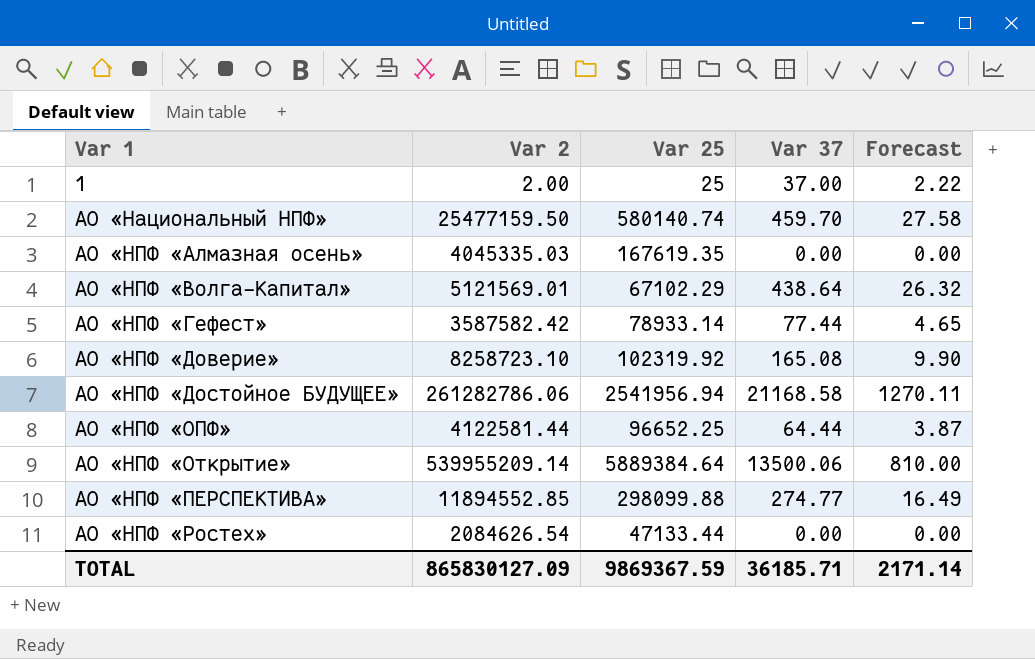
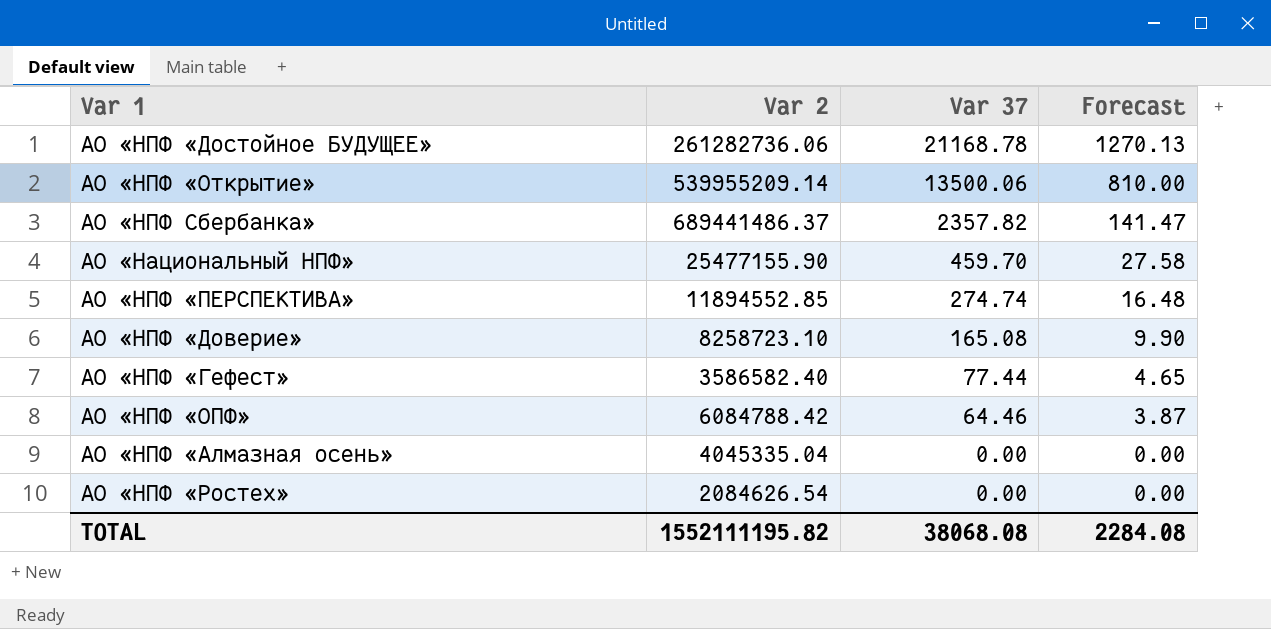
row order: Var 1 ascending -> Var 37 descending
column Var 25 | position: 3 -> none
row 1: 2.00 | 25 | 37.00 | 2.22 -> none
row АО «НПФ «Волга-Капитал»: 5121569.01 | 67102.29 | 438.64 | 26.32 -> none
АО «НПФ «Достойное БУДУЩЕЕ» | Var 2: 261282786.06 -> 261282736.06
АО «НПФ «Достойное БУДУЩЕЕ» | Var 37: 21168.58 -> 21168.78
АО «НПФ «Достойное БУДУЩЕЕ» | Forecast: 1270.11 -> 1270.13
row АО «НПФ Сбербанка»: none -> 689441486.37 | 2357.82 | 141.47
АО «Национальный НПФ» | Var 2: 25477159.50 -> 25477155.90
АО «НПФ «ПЕРСПЕКТИВА» | Var 37: 274.77 -> 274.74
АО «НПФ «ПЕРСПЕКТИВА» | Forecast: 16.49 -> 16.48
АО «НПФ «Гефест» | Var 2: 3587582.42 -> 3586582.40
АО «НПФ «ОПФ» | Var 2: 4122581.44 -> 6084788.42
АО «НПФ «ОПФ» | Var 37: 64.44 -> 64.46
АО «НПФ «Алмазная осень» | Var 2: 4045335.03 -> 4045335.04
TOTAL | Var 2: 865830127.09 -> 1552111195.82
TOTAL | Var 37: 36185.71 -> 38068.08
TOTAL | Forecast: 2171.14 -> 2284.08

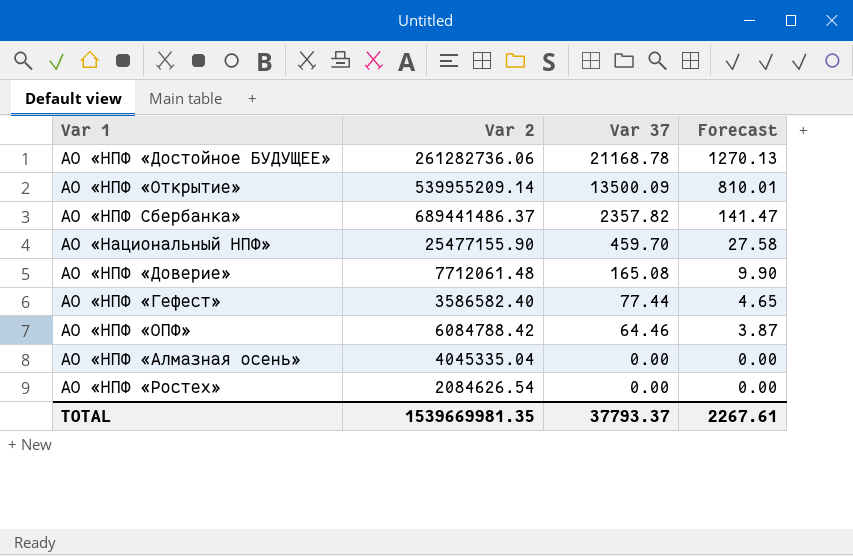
row АО «НПФ «ПЕРСПЕКТИВА»: 11894552.85 | 274.74 | 16.48 -> none
АО «НПФ «Открытие» | Var 37: 13500.06 -> 13500.09
АО «НПФ «Открытие» | Forecast: 810.00 -> 810.01
АО «НПФ «Доверие» | Var 2: 8258723.10 -> 7712061.48
TOTAL | Var 2: 1552111195.82 -> 1539669981.35
TOTAL | Var 37: 38068.08 -> 37793.37
TOTAL | Forecast: 2284.08 -> 2267.61

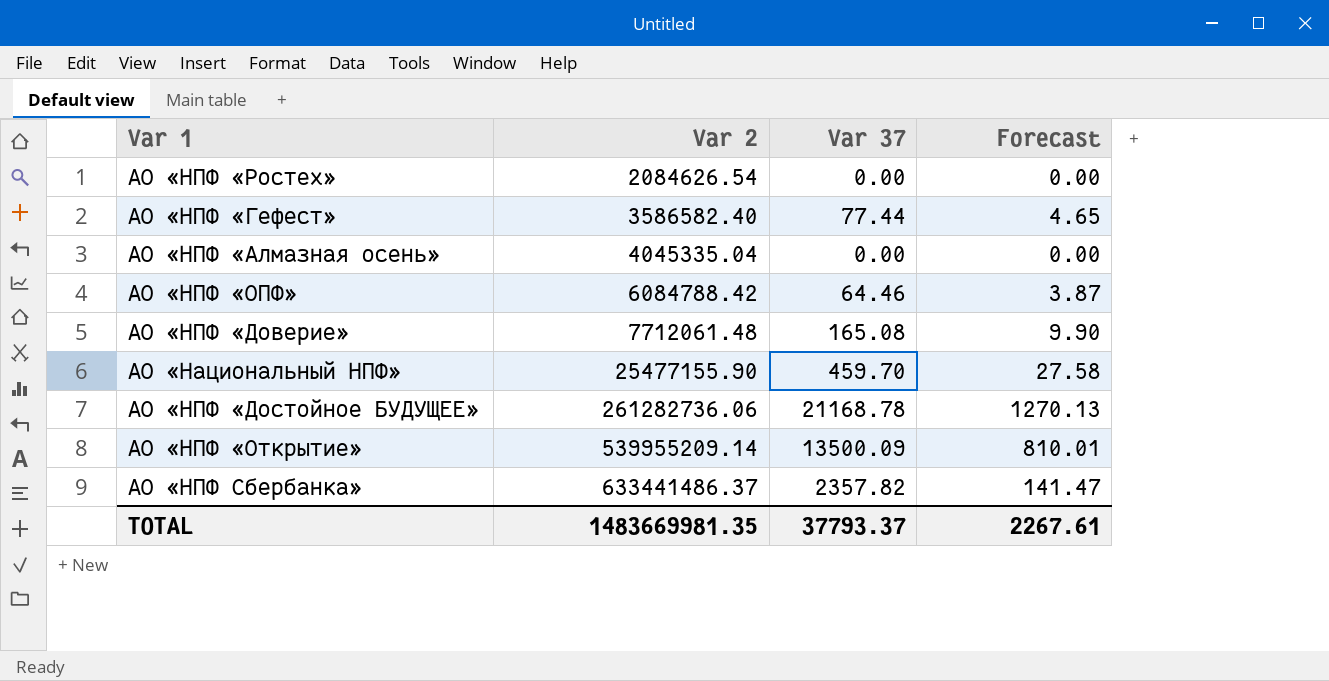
row order: Var 37 descending -> Var 2 ascending
АО «НПФ Сбербанка» | Var 2: 689441486.37 -> 633441486.37
TOTAL | Var 2: 1539669981.35 -> 1483669981.35

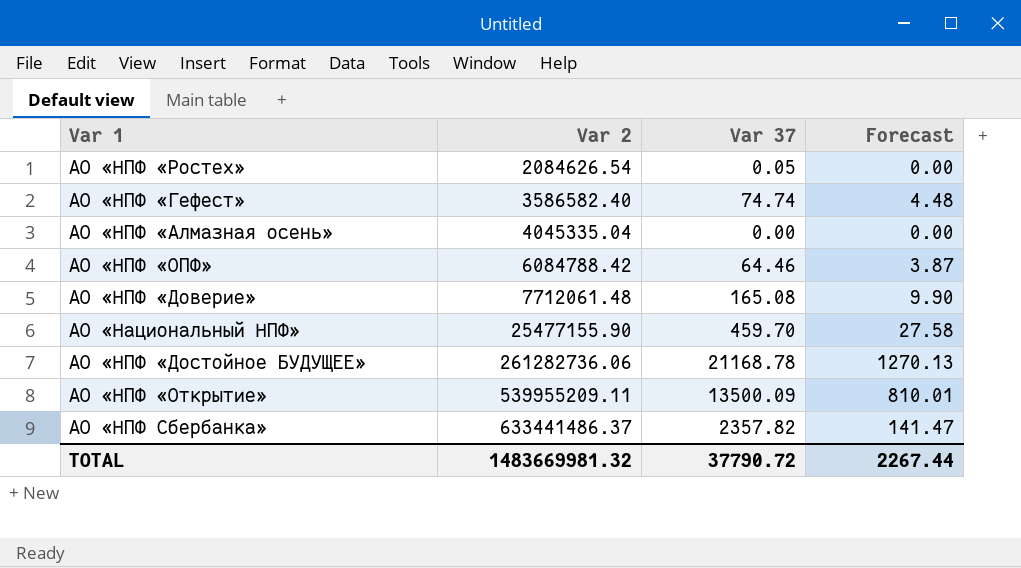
АО «НПФ «Ростех» | Var 37: 0.00 -> 0.05
АО «НПФ «Гефест» | Var 37: 77.44 -> 74.74
АО «НПФ «Гефест» | Forecast: 4.65 -> 4.48
АО «НПФ «Открытие» | Var 2: 539955209.14 -> 539955209.11
TOTAL | Var 2: 1483669981.35 -> 1483669981.32
TOTAL | Var 37: 37793.37 -> 37790.72
TOTAL | Forecast: 2267.61 -> 2267.44

